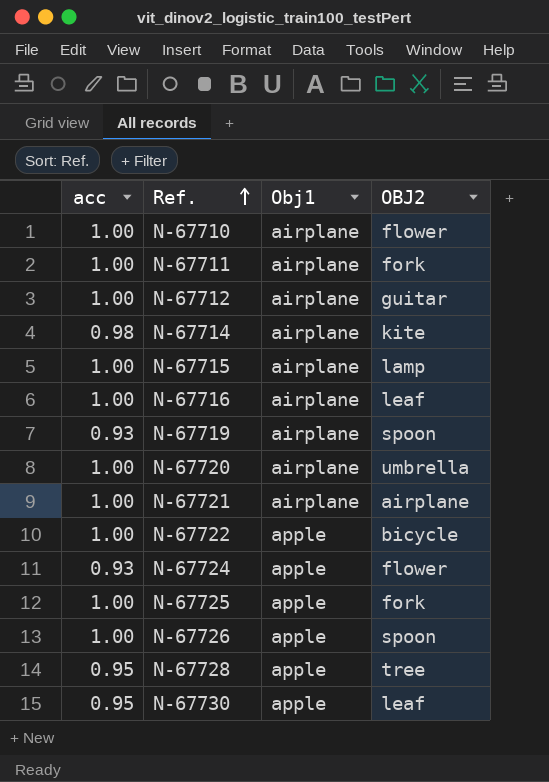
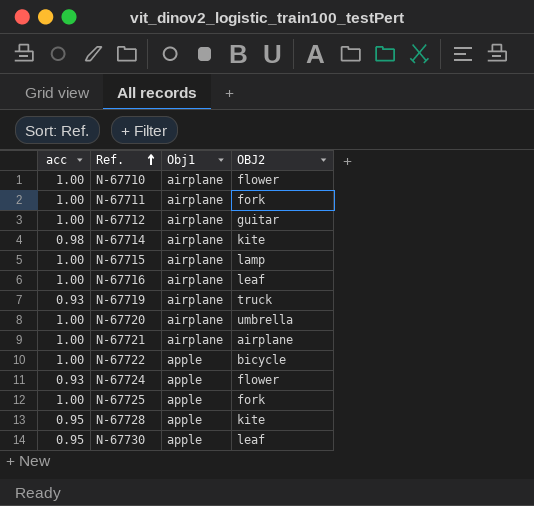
row N-67726: 1.00 | apple | spoon -> none
N-67719 | OBJ2: spoon -> truck
N-67728 | OBJ2: tree -> kite

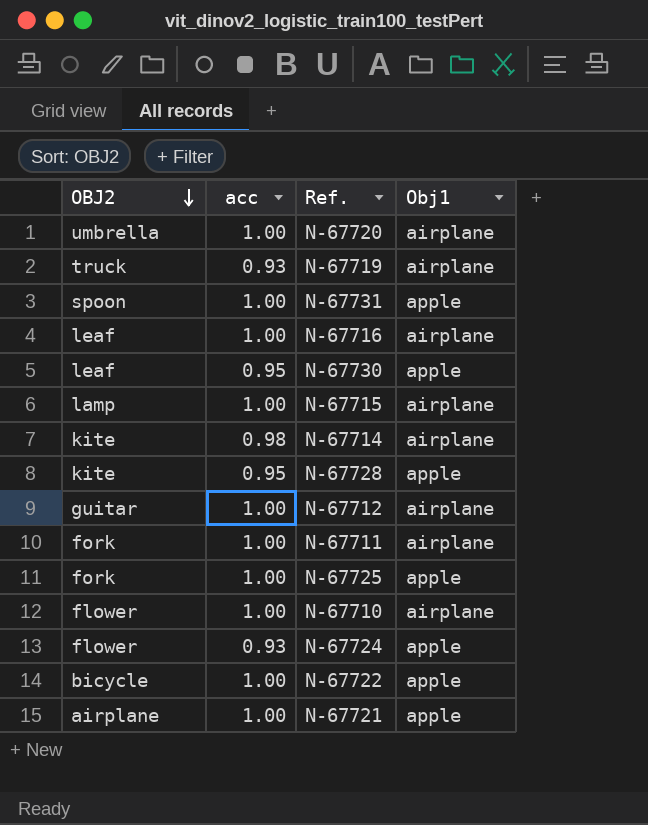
row order: Ref. ascending -> OBJ2 descending
column OBJ2 | position: 4 -> 1
row N-67731: none -> spoon | 1.00 | apple
N-67721 | Obj1: airplane -> apple

